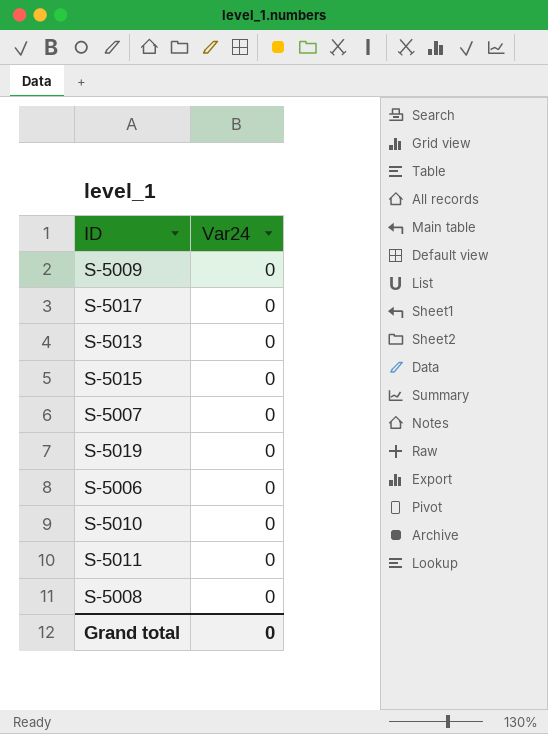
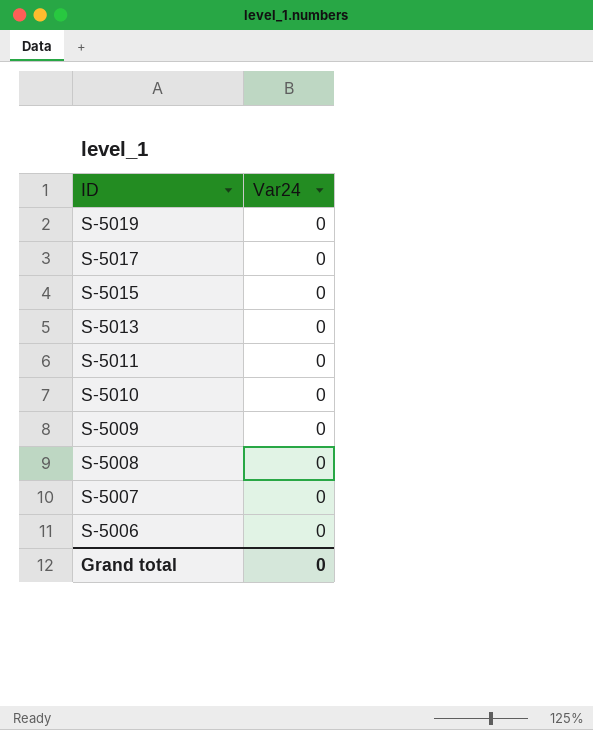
row order: none -> ID descending

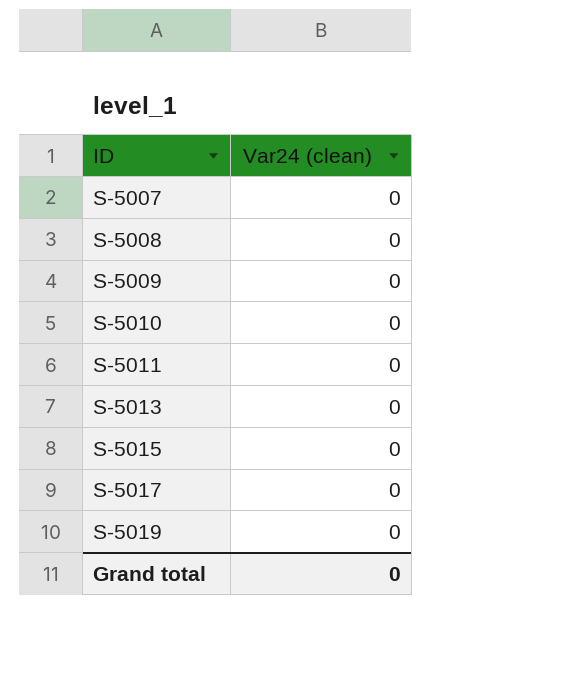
row order: ID descending -> ID ascending
column name: Var24 -> Var24 (clean)
row S-5006: 0 -> none

